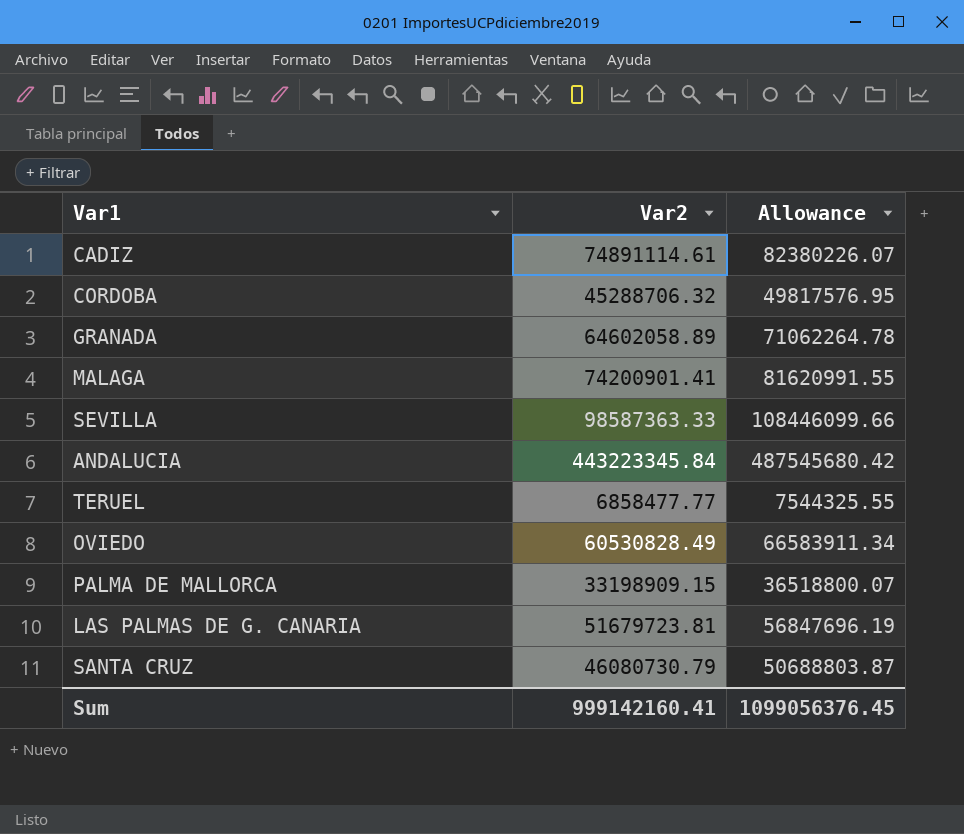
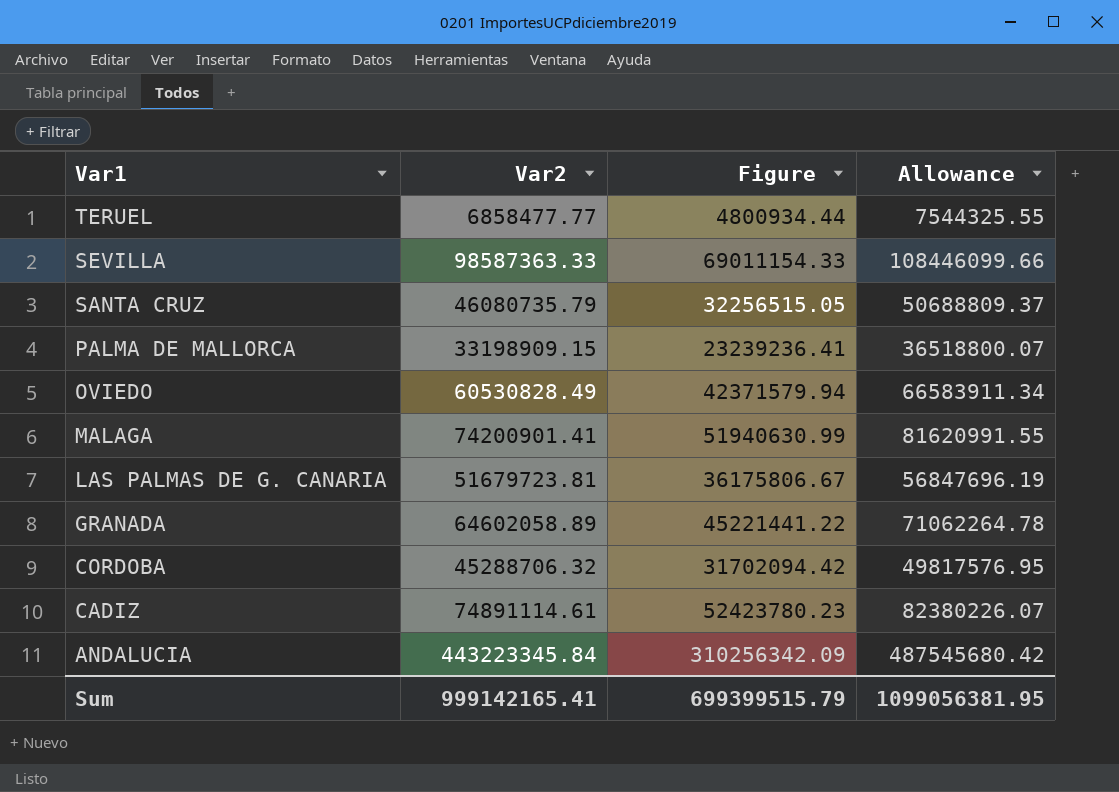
row order: none -> Var1 descending
column Figure | formula: none -> [Var2] * 0.7
SANTA CRUZ | Var2: 46080730.79 -> 46080735.79
SANTA CRUZ | Allowance: 50688803.87 -> 50688809.37
Sum | Var2: 999142160.41 -> 999142165.41
Sum | Allowance: 1099056376.45 -> 1099056381.95

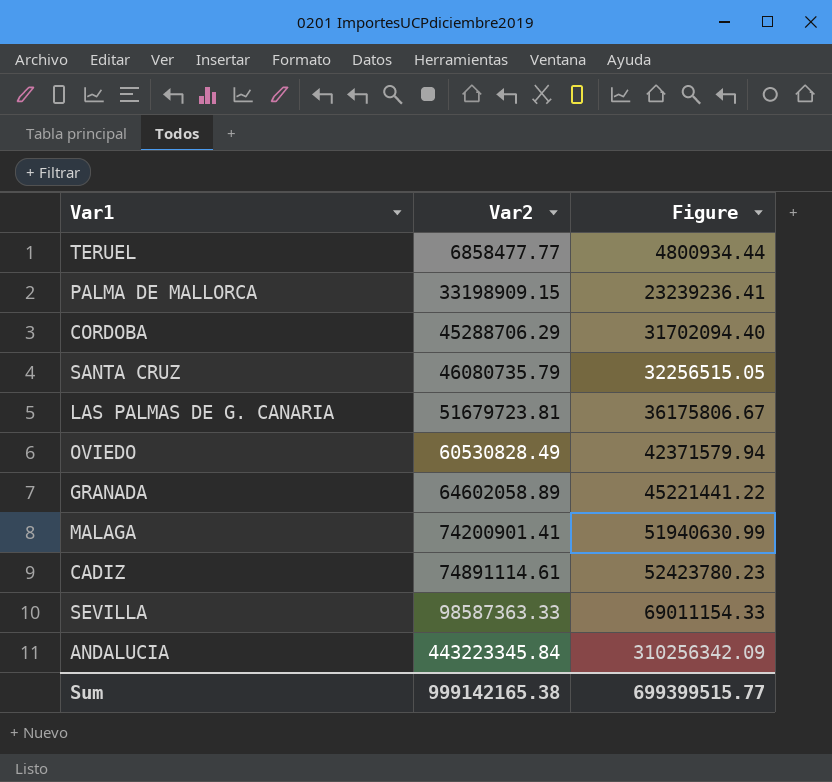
row order: Var1 descending -> Var2 ascending
column Allowance | formula: [Var2] * 1.1 -> none
CORDOBA | Var2: 45288706.32 -> 45288706.29
CORDOBA | Figure: 31702094.42 -> 31702094.40
Sum | Var2: 999142165.41 -> 999142165.38
Sum | Figure: 699399515.79 -> 699399515.77

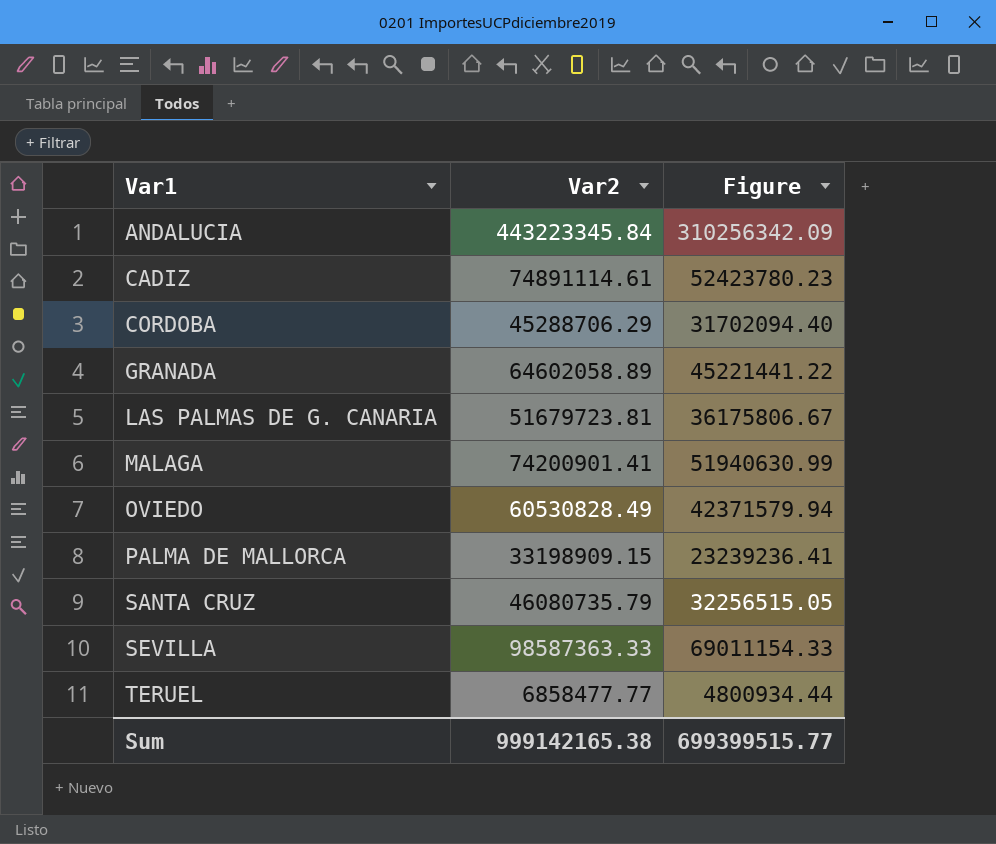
row order: Var2 ascending -> Var1 ascending

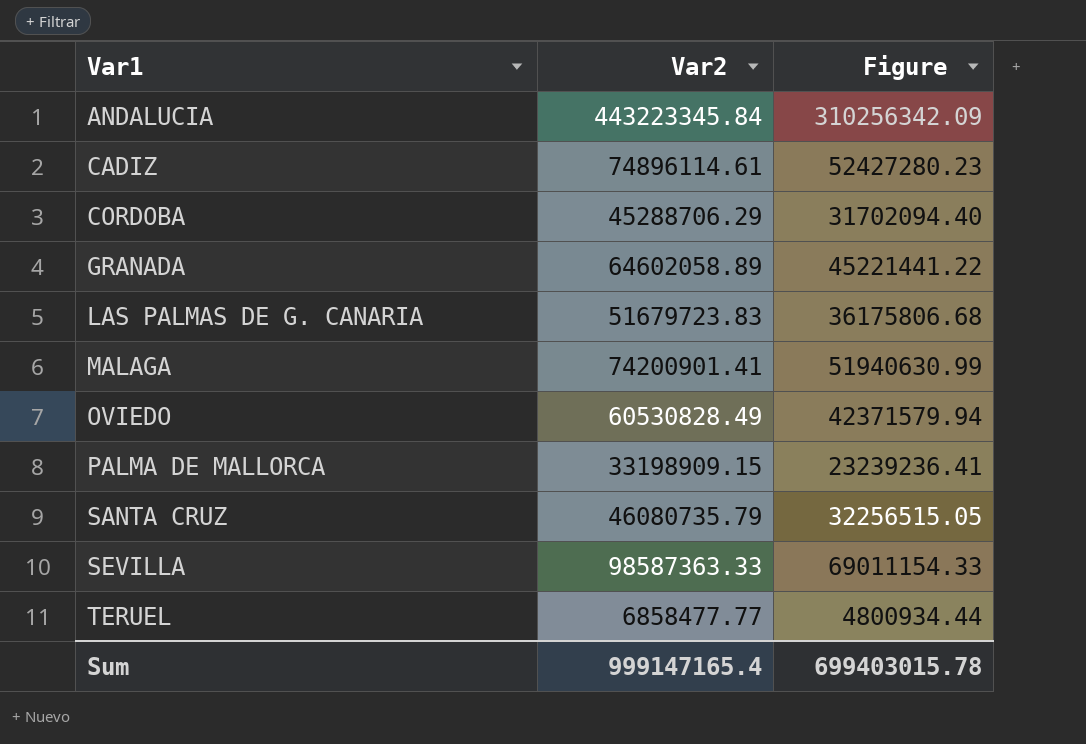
CADIZ | Var2: 74891114.61 -> 74896114.61
CADIZ | Figure: 52423780.23 -> 52427280.23
LAS PALMAS DE G. CANARIA | Var2: 51679723.81 -> 51679723.83
LAS PALMAS DE G. CANARIA | Figure: 36175806.67 -> 36175806.68
Sum | Var2: 999142165.38 -> 999147165.4
Sum | Figure: 699399515.77 -> 699403015.78

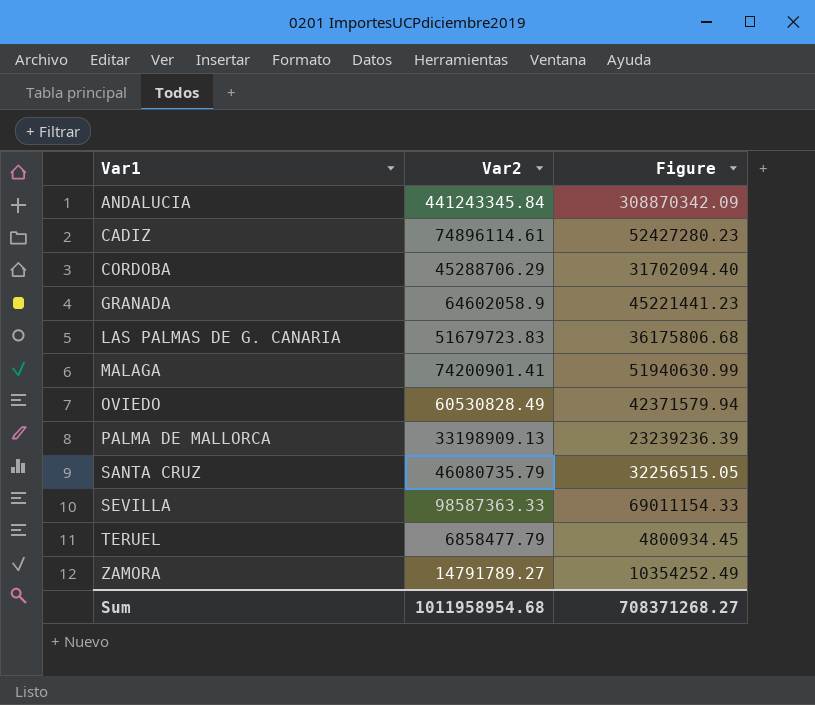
ANDALUCIA | Var2: 443223345.84 -> 441243345.84
ANDALUCIA | Figure: 310256342.09 -> 308870342.09
GRANADA | Var2: 64602058.89 -> 64602058.9
GRANADA | Figure: 45221441.22 -> 45221441.23
PALMA DE MALLORCA | Var2: 33198909.15 -> 33198909.13
PALMA DE MALLORCA | Figure: 23239236.41 -> 23239236.39
TERUEL | Var2: 6858477.77 -> 6858477.79
TERUEL | Figure: 4800934.44 -> 4800934.45
row ZAMORA: none -> 14791789.27 | 10354252.49
Sum | Var2: 999147165.4 -> 1011958954.68
Sum | Figure: 699403015.78 -> 708371268.27

